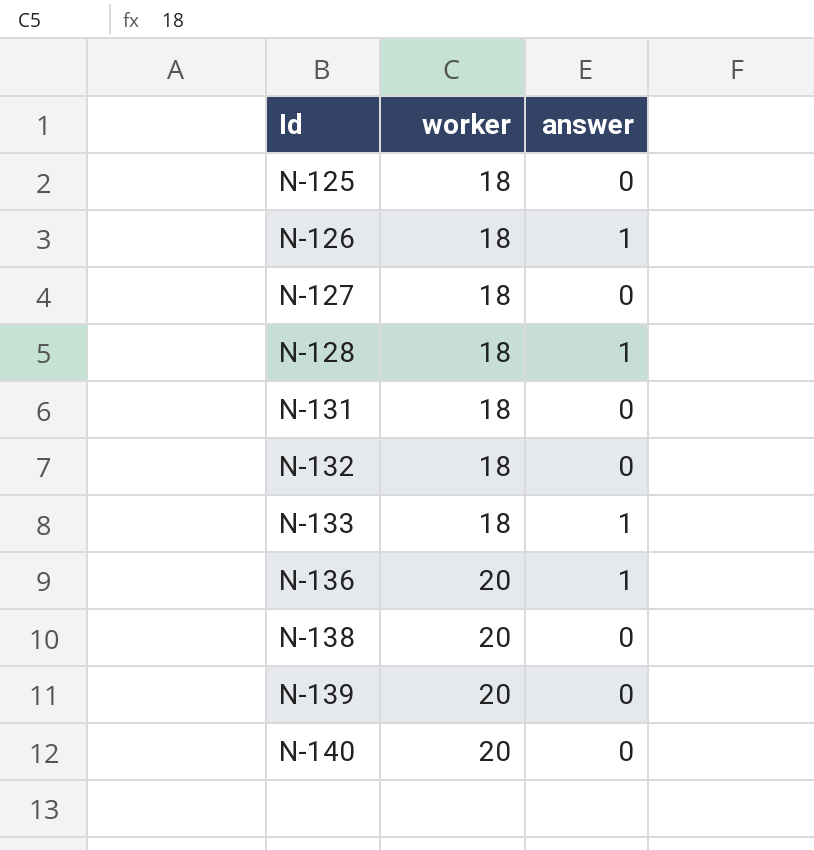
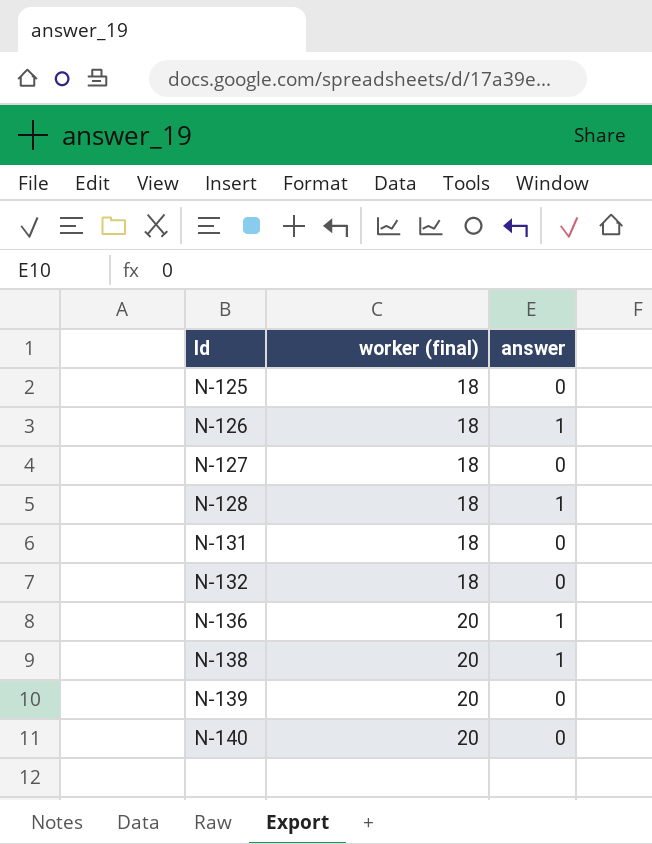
column name: worker -> worker (final)
row N-133: 18 | 1 -> none
N-138 | answer: 0 -> 1

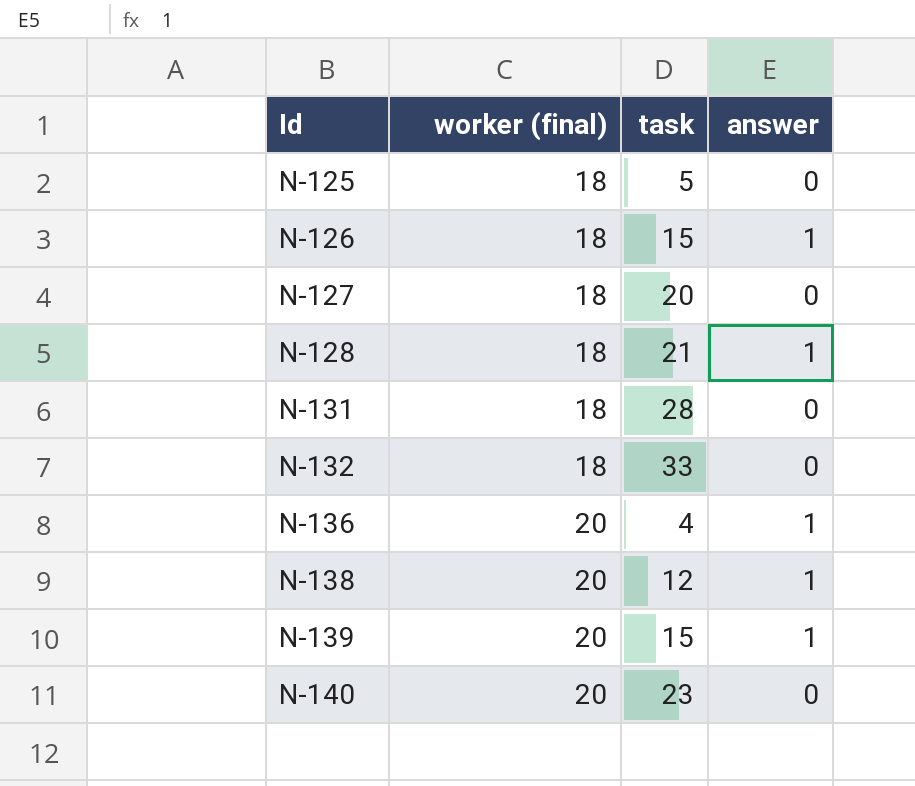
column task | position: none -> 3
N-139 | answer: 0 -> 1

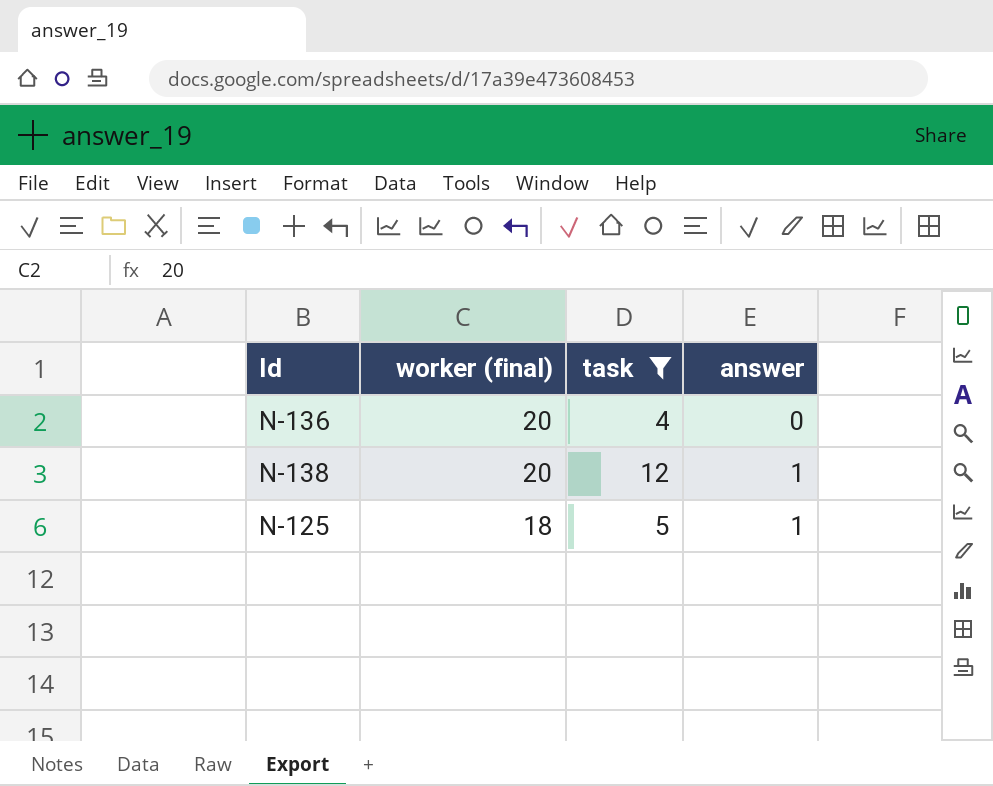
filter: none -> task <= 12
row order: Id ascending -> worker (final) descending
N-136 | answer: 1 -> 0
N-125 | answer: 0 -> 1

